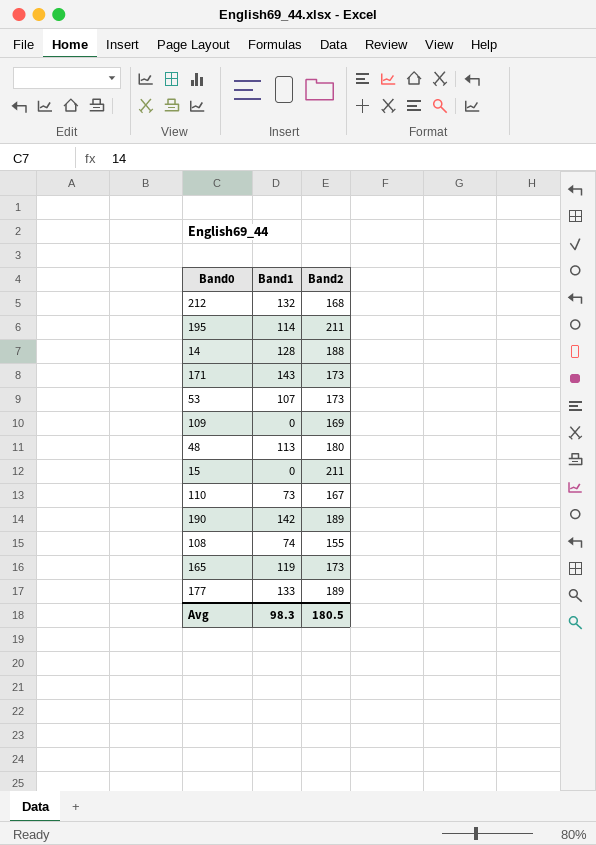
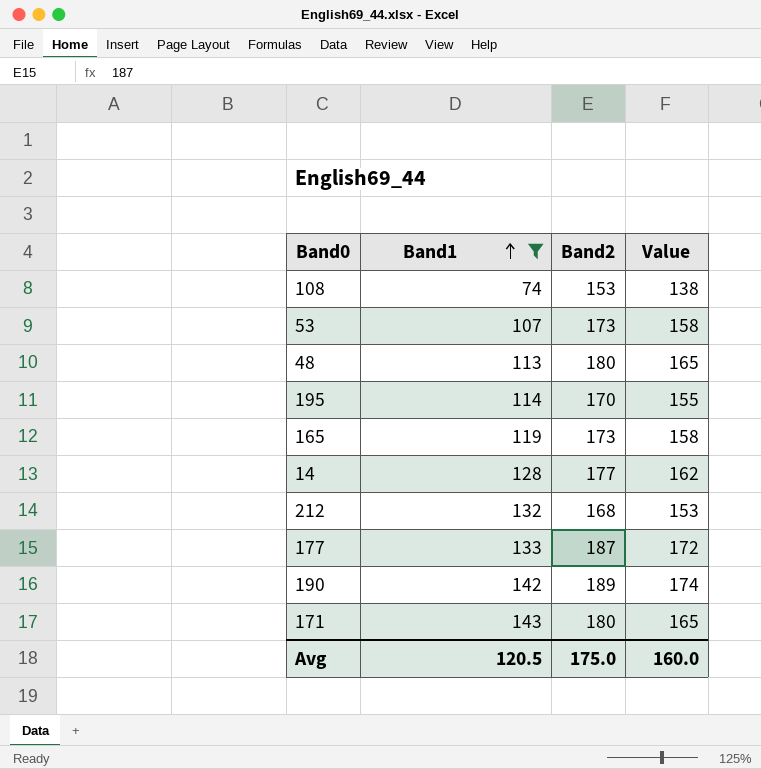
filter: none -> Band1 >= 74
row order: none -> Band1 ascending
column Value | formula: none -> [Band2] - 15
108 | Band2: 155 -> 153
195 | Band2: 211 -> 170
14 | Band2: 188 -> 177
177 | Band2: 189 -> 187
171 | Band2: 173 -> 180
Avg | Band1: 98.3 -> 120.5
Avg | Band2: 180.5 -> 175.0

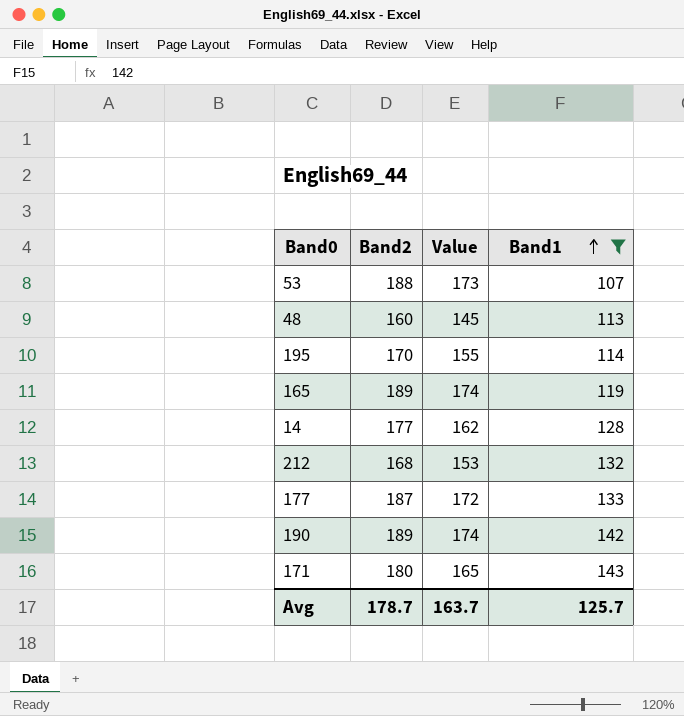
column Band1 | position: 2 -> 4
row 108: 74 | 153 | 138 -> none
53 | Band2: 173 -> 188
53 | Value: 158 -> 173
48 | Band2: 180 -> 160
48 | Value: 165 -> 145
165 | Band2: 173 -> 189
165 | Value: 158 -> 174
Avg | Band2: 175.0 -> 178.7
Avg | Value: 160.0 -> 163.7
Avg | Band1: 120.5 -> 125.7

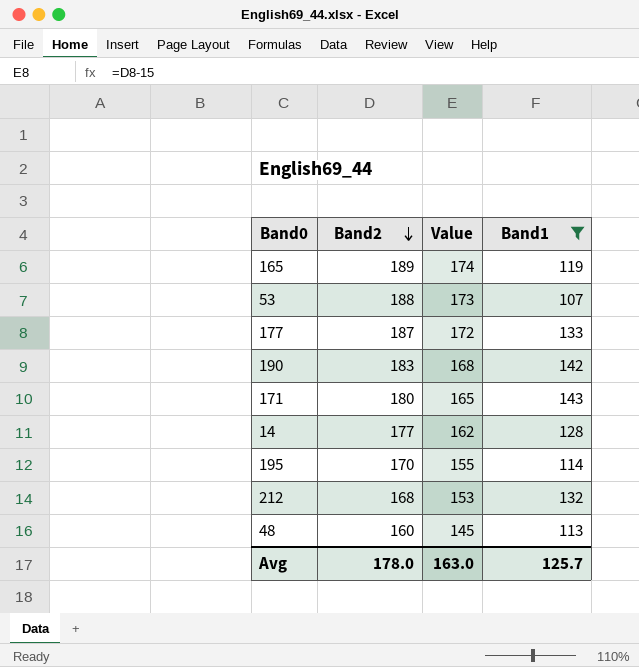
row order: Band1 ascending -> Band2 descending
190 | Band2: 189 -> 183
190 | Value: 174 -> 168
Avg | Band2: 178.7 -> 178.0
Avg | Value: 163.7 -> 163.0

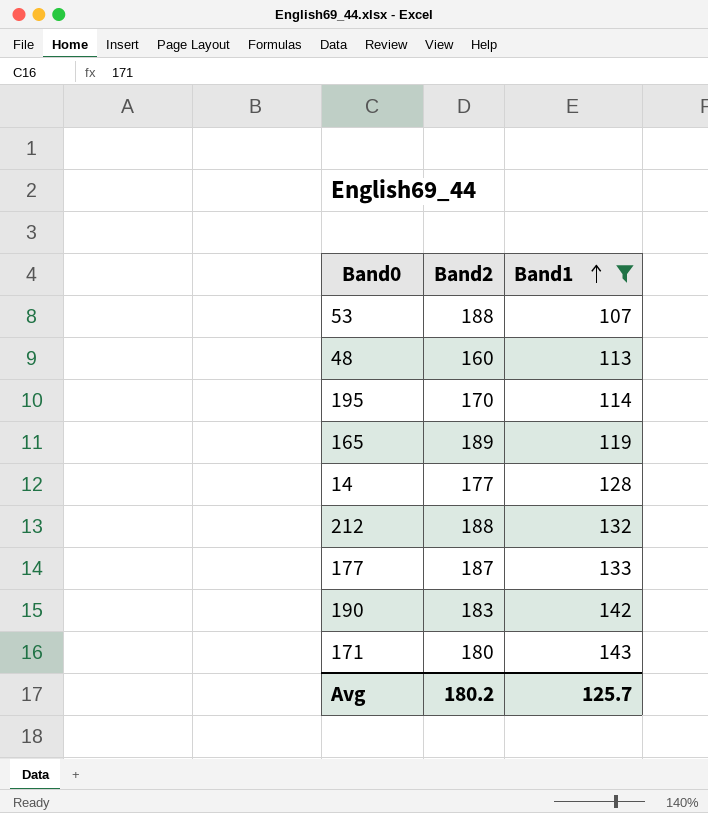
row order: Band2 descending -> Band1 ascending
column Value | formula: [Band2] - 15 -> none
212 | Band2: 168 -> 188
Avg | Band2: 178.0 -> 180.2

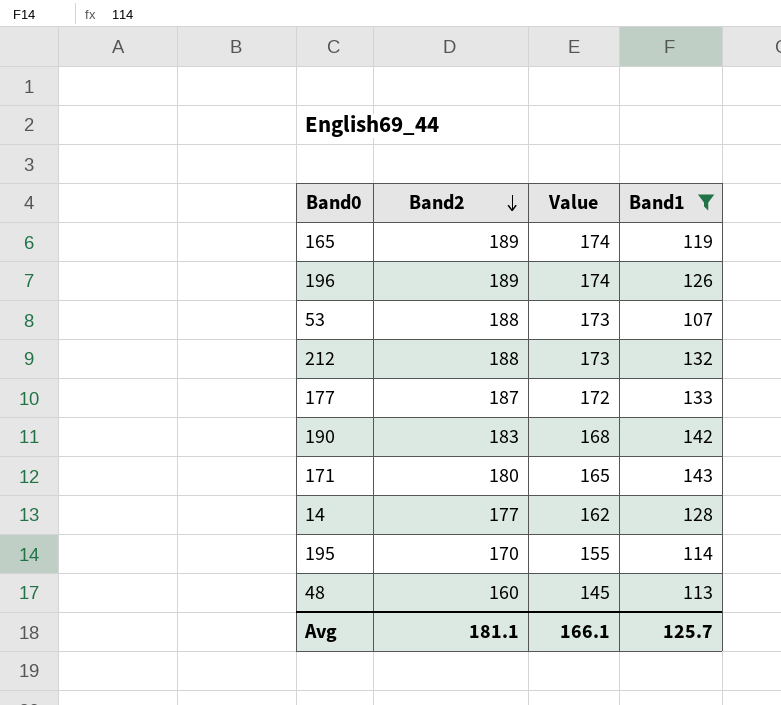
row order: Band1 ascending -> Band2 descending
column Value | formula: none -> [Band2] - 15
row 196: none -> 189 | 174 | 126
Avg | Band2: 180.2 -> 181.1

